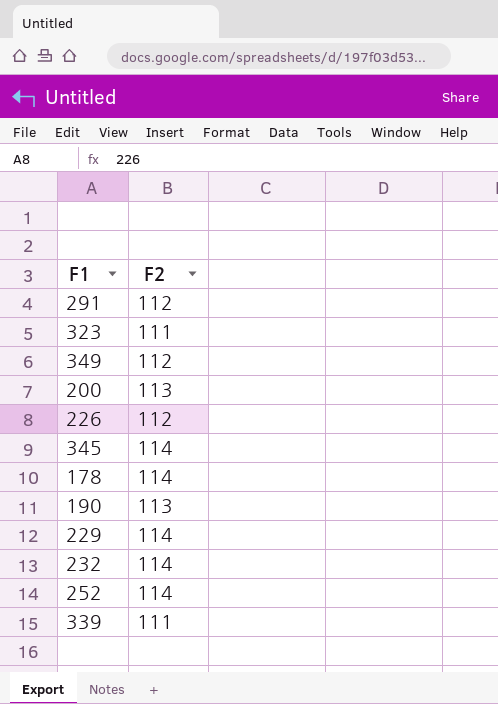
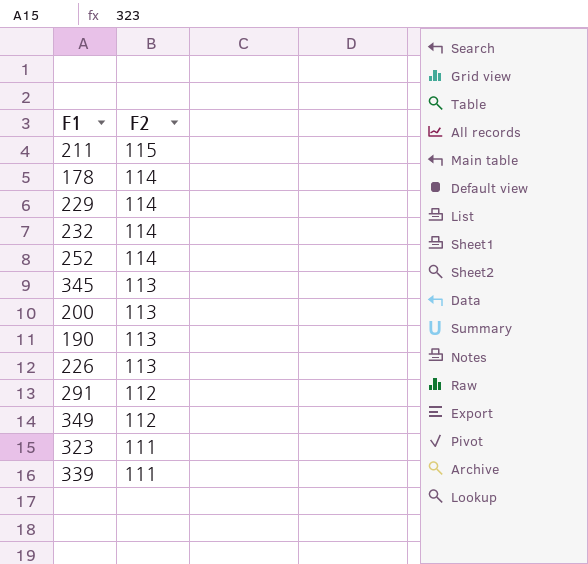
row order: none -> F2 descending
row 211: none -> 115
345 | F2: 114 -> 113
226 | F2: 112 -> 113

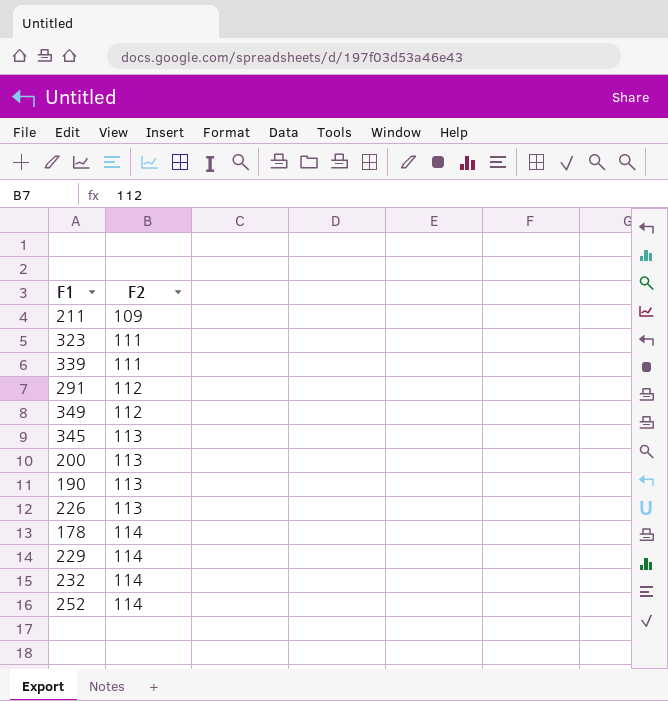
row order: F2 descending -> F2 ascending
211 | F2: 115 -> 109

